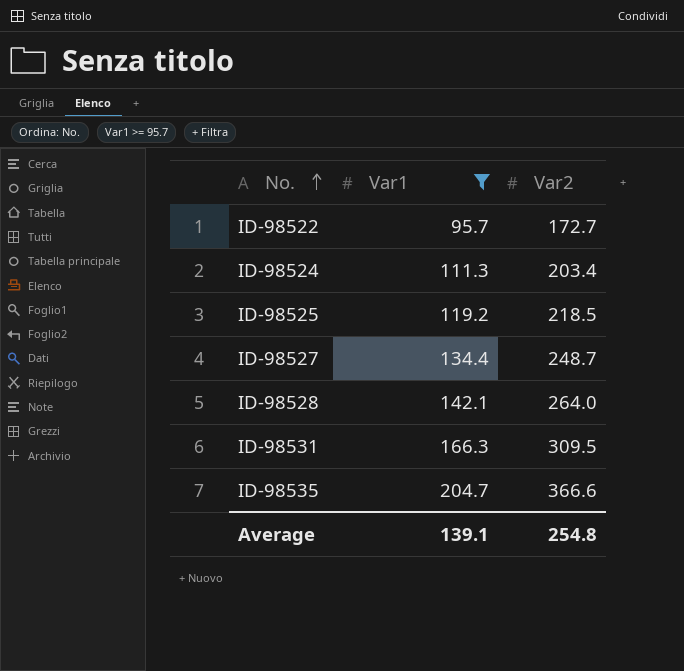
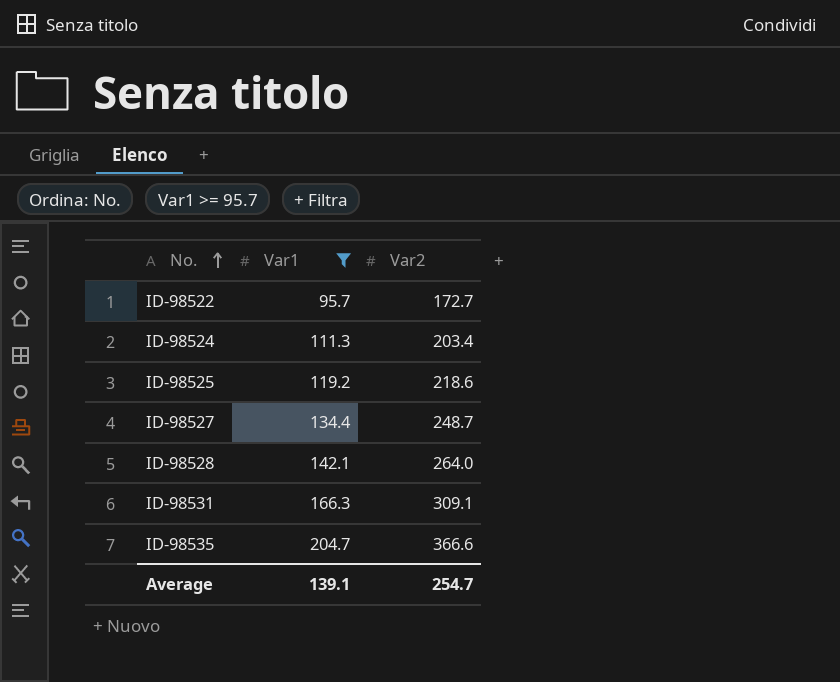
ID-98525 | Var2: 218.5 -> 218.6
ID-98531 | Var2: 309.5 -> 309.1
Average | Var2: 254.8 -> 254.7

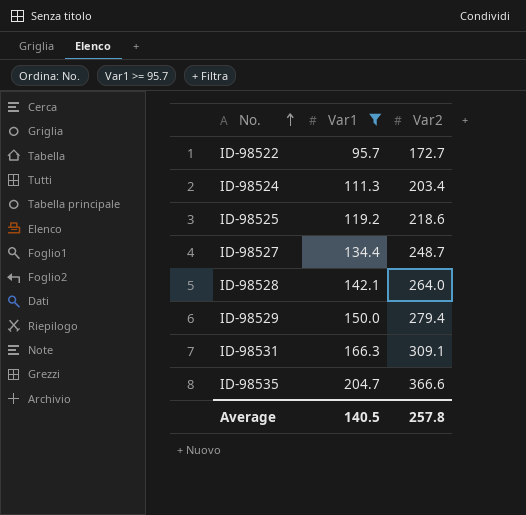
row ID-98529: none -> 150.0 | 279.4
Average | Var1: 139.1 -> 140.5
Average | Var2: 254.7 -> 257.8

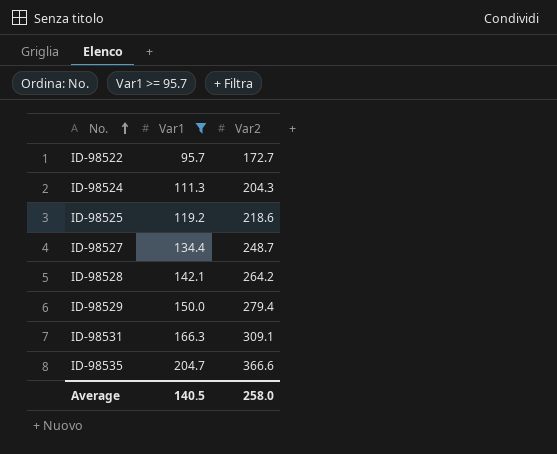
ID-98524 | Var2: 203.4 -> 204.3
ID-98528 | Var2: 264.0 -> 264.2
Average | Var2: 257.8 -> 258.0

